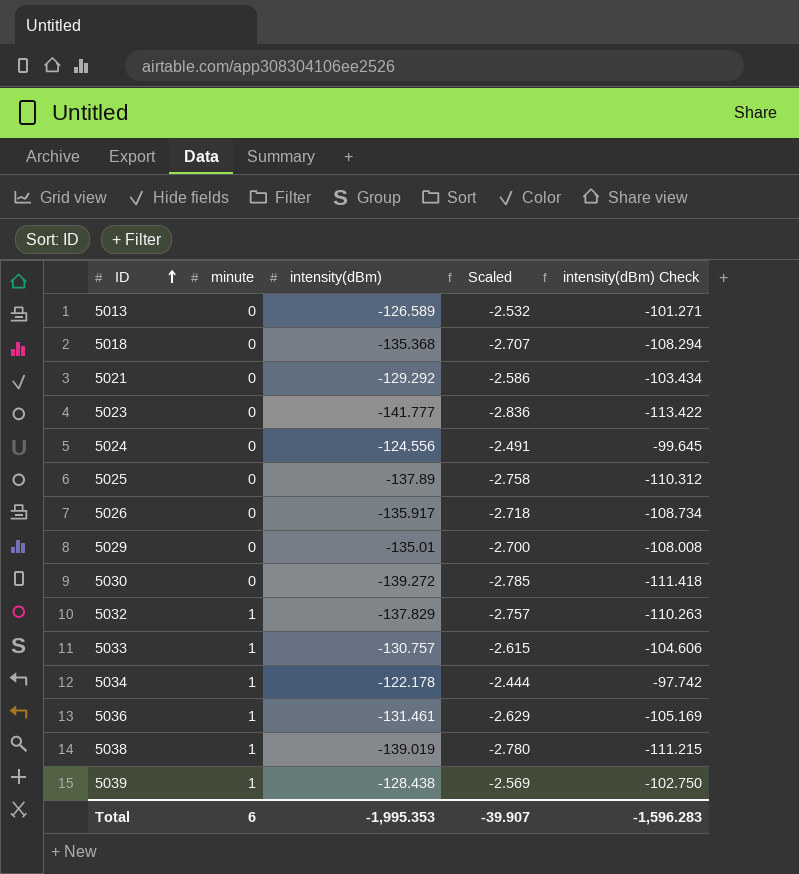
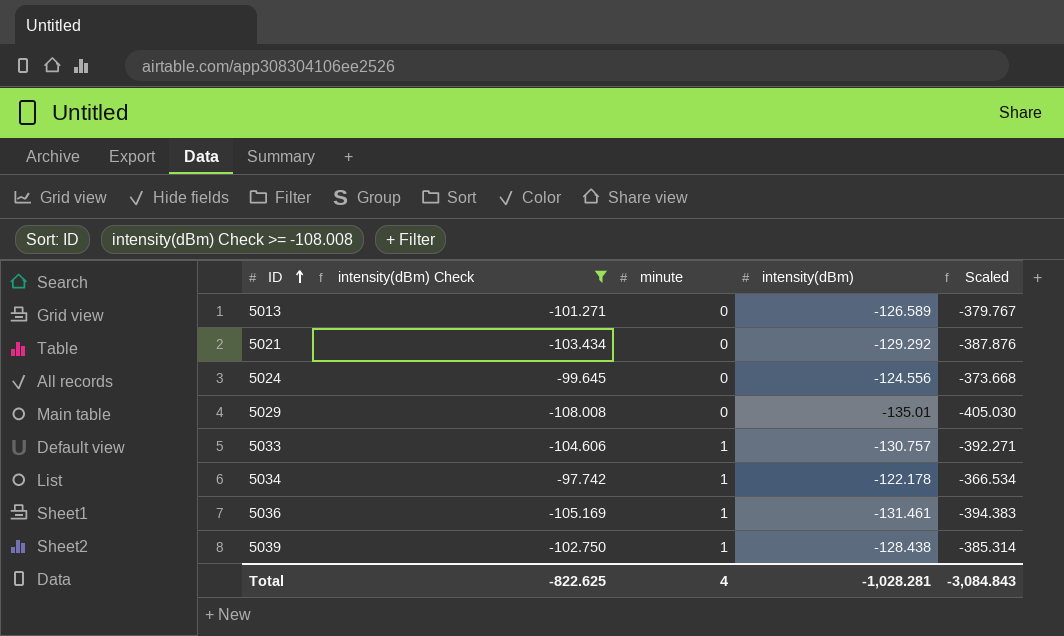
filter: none -> intensity(dBm) Check >= -108.008
column intensity(dBm) Check | position: 5 -> 2
column Scaled | formula: [intensity(dBm)] * 0.02 -> [intensity(dBm)] * 3
Total | intensity(dBm) Check: -1,596.283 -> -822.625
Total | minute: 6 -> 4
Total | intensity(dBm): -1,995.353 -> -1,028.281
Total | Scaled: -39.907 -> -3,084.843

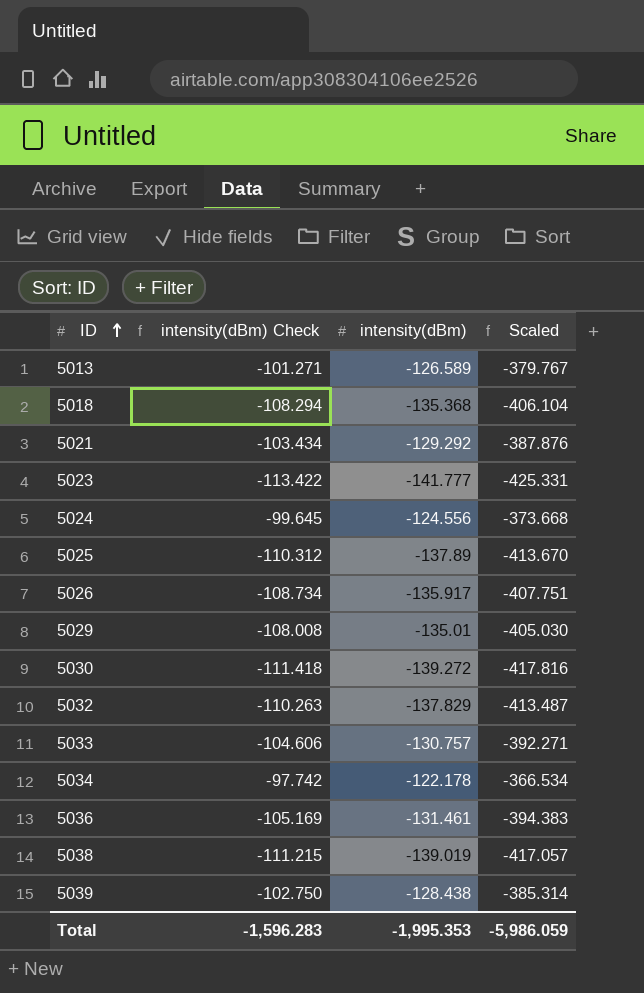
filter: intensity(dBm) Check >= -108.008 -> none
column minute | position: 3 -> none
Total | intensity(dBm) Check: -822.625 -> -1,596.283
Total | intensity(dBm): -1,028.281 -> -1,995.353
Total | Scaled: -3,084.843 -> -5,986.059

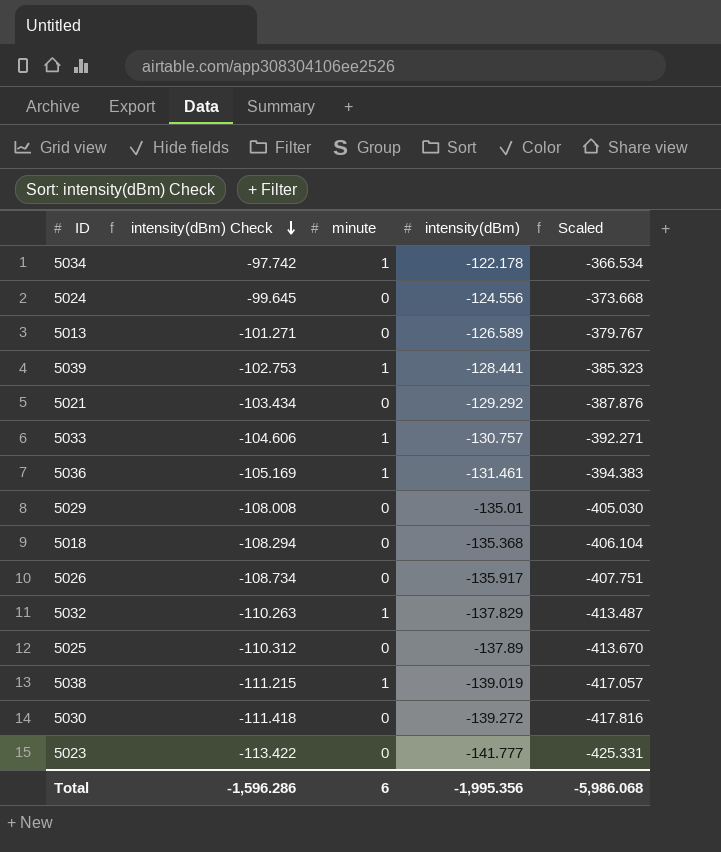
row order: ID ascending -> intensity(dBm) Check descending
column minute | position: none -> 3
5039 | intensity(dBm) Check: -102.750 -> -102.753
5039 | intensity(dBm): -128.438 -> -128.441
5039 | Scaled: -385.314 -> -385.323
Total | intensity(dBm) Check: -1,596.283 -> -1,596.286
Total | intensity(dBm): -1,995.353 -> -1,995.356
Total | Scaled: -5,986.059 -> -5,986.068

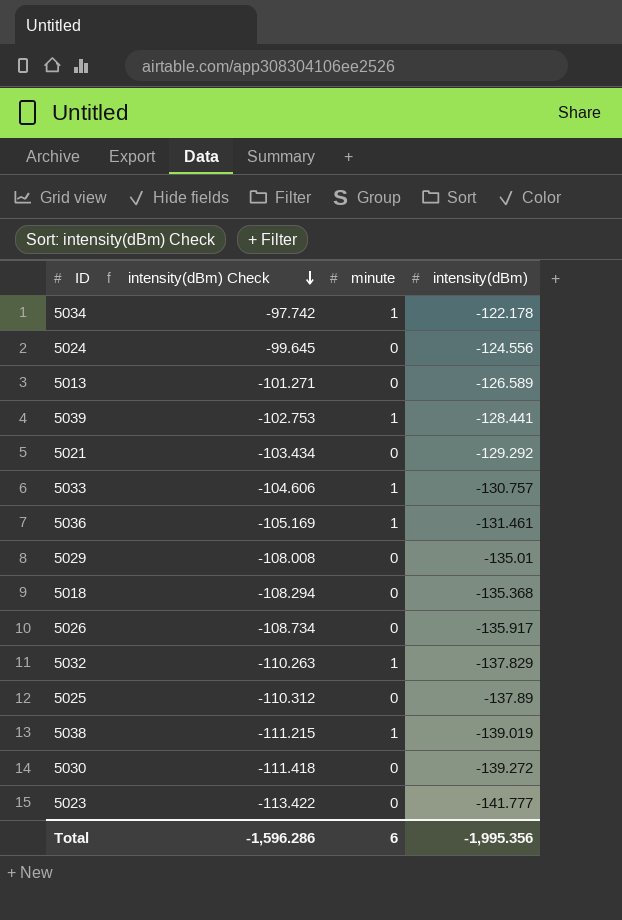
column Scaled | formula: [intensity(dBm)] * 3 -> none

